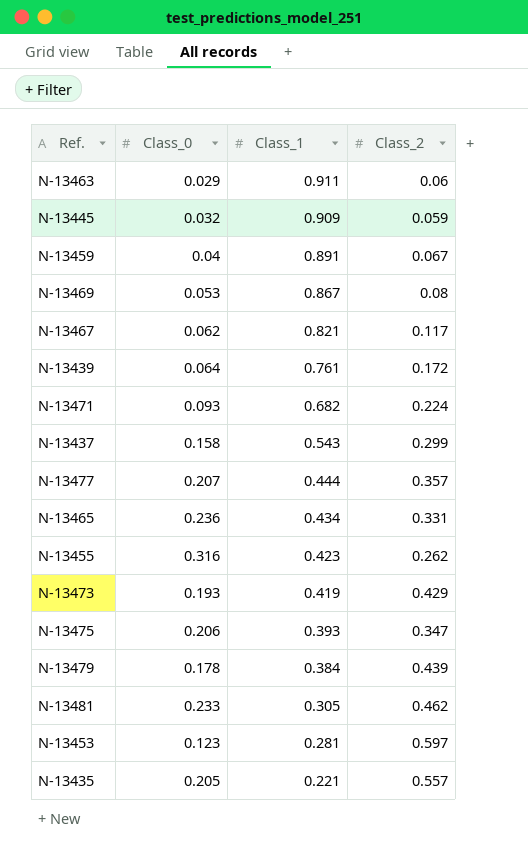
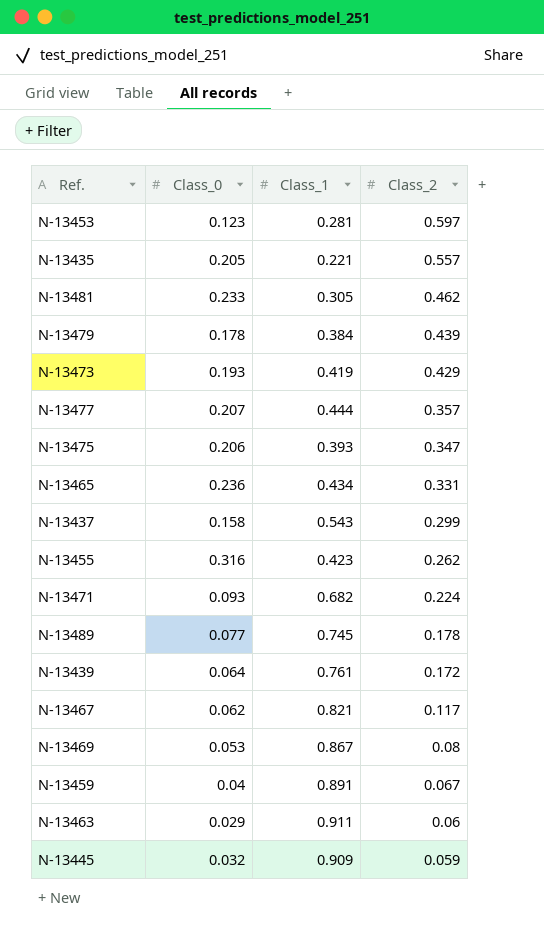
row order: Class_1 descending -> Class_2 descending
row N-13489: none -> 0.077 | 0.745 | 0.178

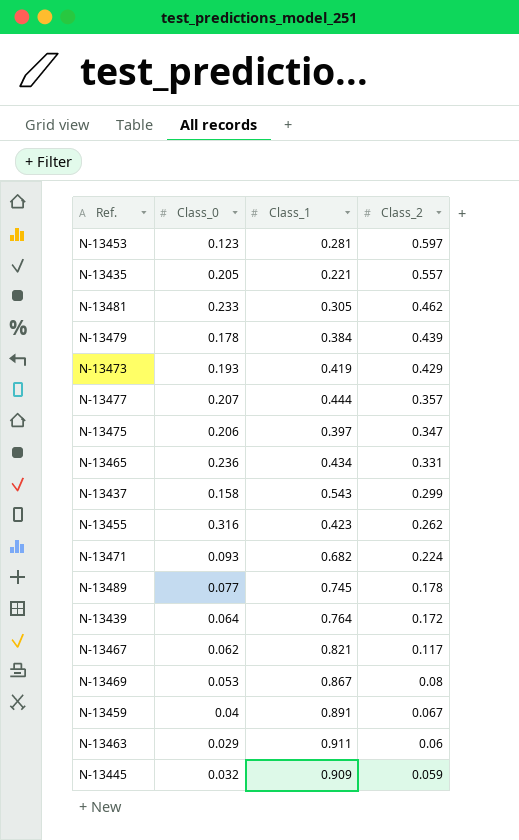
N-13475 | Class_1: 0.393 -> 0.397
N-13439 | Class_1: 0.761 -> 0.764

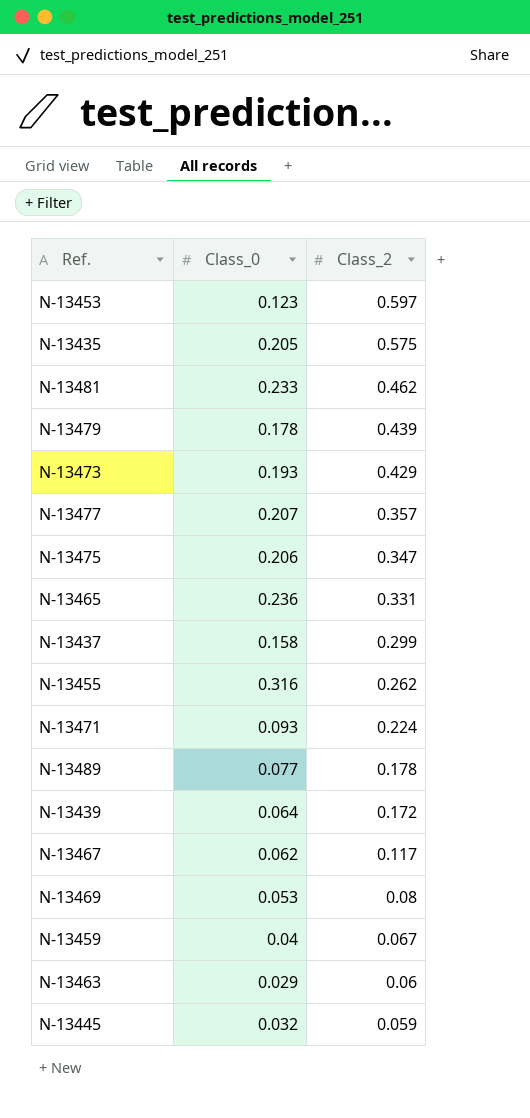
column Class_1 | position: 3 -> none
N-13435 | Class_2: 0.557 -> 0.575

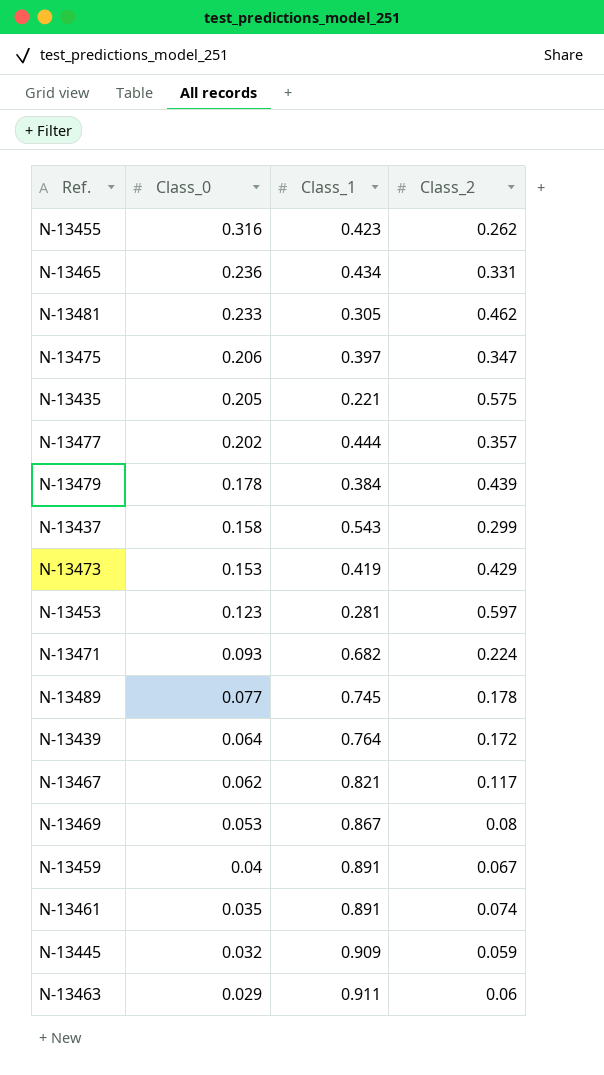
row order: Class_2 descending -> Class_0 descending
column Class_1 | position: none -> 3
N-13477 | Class_0: 0.207 -> 0.202
N-13473 | Class_0: 0.193 -> 0.153
row N-13461: none -> 0.035 | 0.891 | 0.074

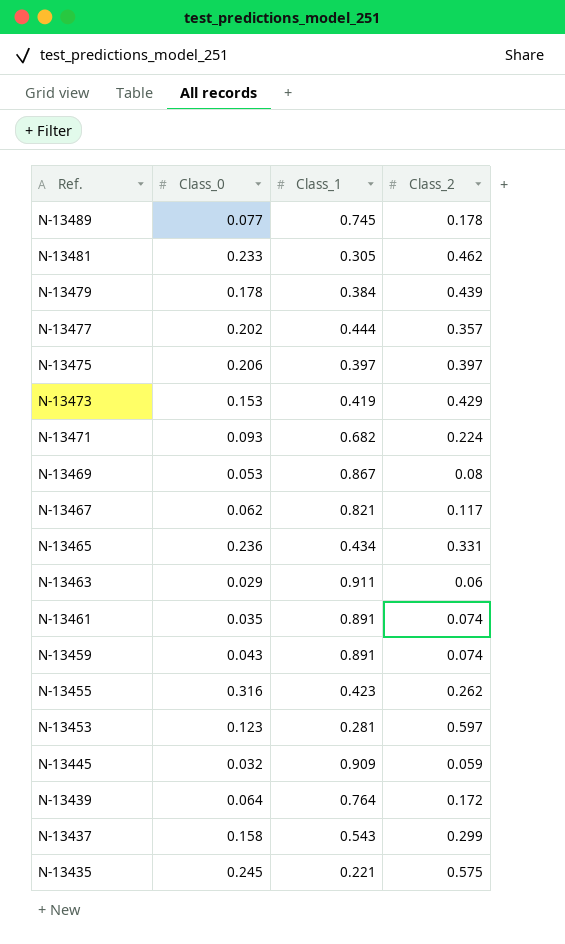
row order: Class_0 descending -> Ref. descending
N-13475 | Class_2: 0.347 -> 0.397
N-13459 | Class_0: 0.04 -> 0.043
N-13459 | Class_2: 0.067 -> 0.074
N-13435 | Class_0: 0.205 -> 0.245

